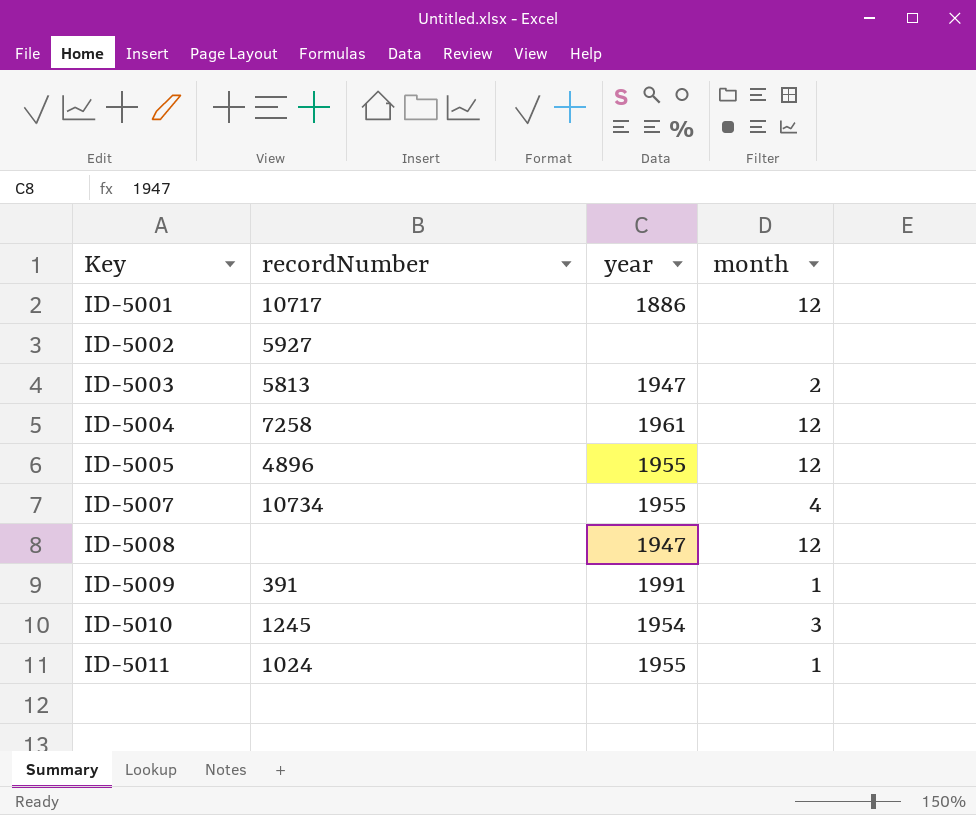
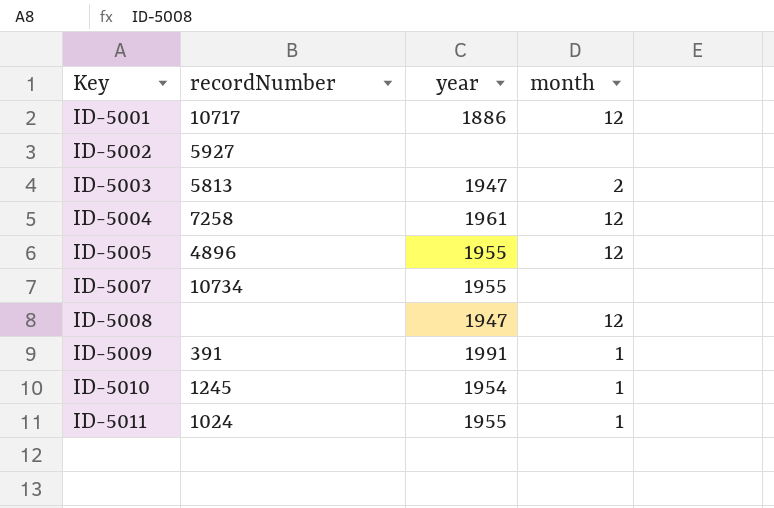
ID-5007 | month: 4 -> none
ID-5010 | month: 3 -> 1

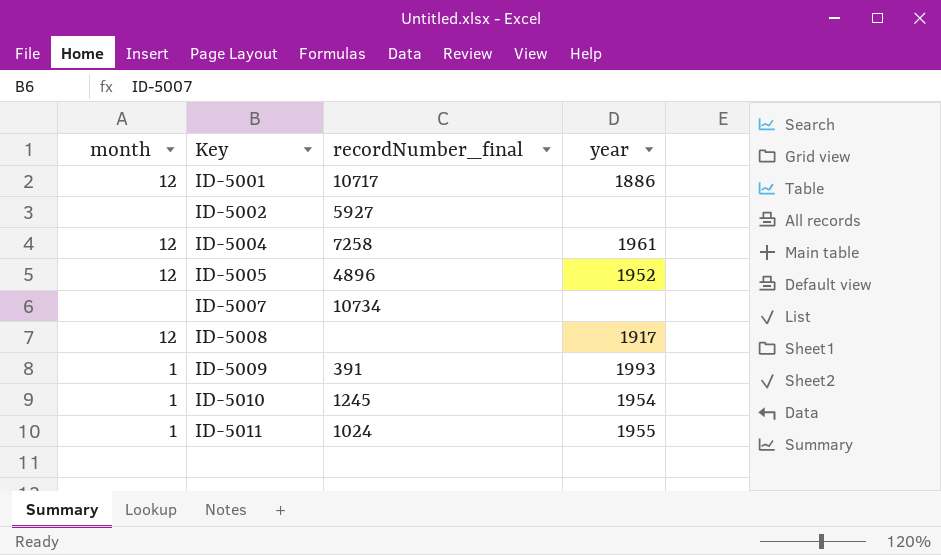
column month | position: 4 -> 1
column name: recordNumber -> recordNumber_final
row ID-5003: 5813 | 1947 | 2 -> none
ID-5005 | year: 1955 -> 1952
ID-5007 | year: 1955 -> none
ID-5008 | year: 1947 -> 1917
ID-5009 | year: 1991 -> 1993

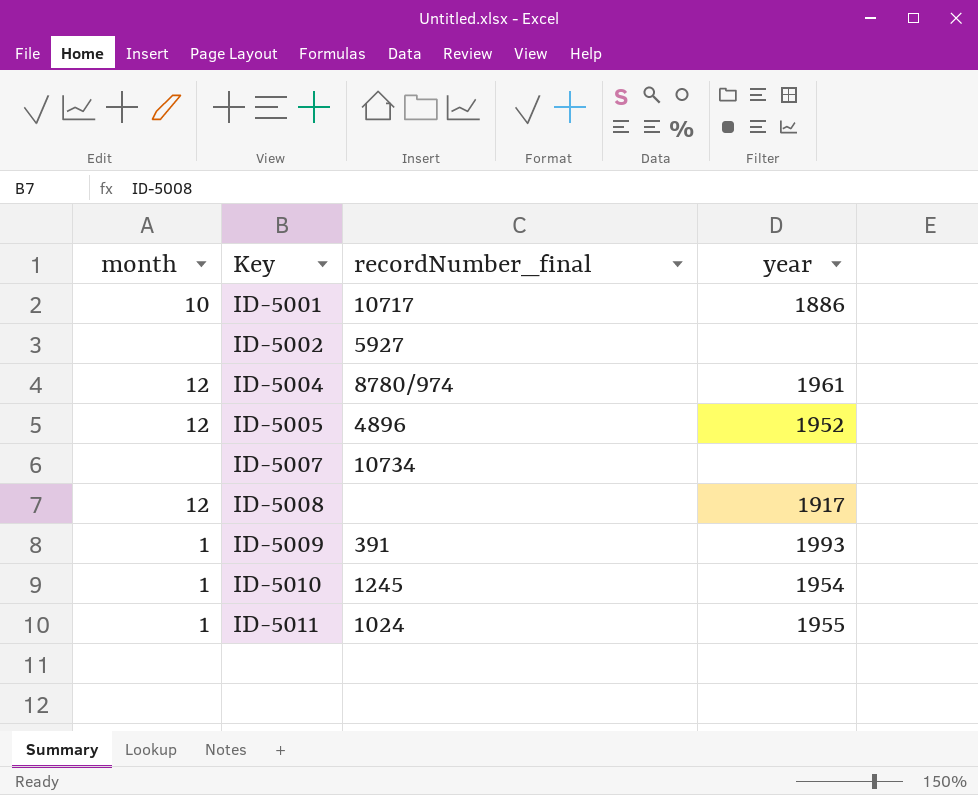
ID-5001 | month: 12 -> 10
ID-5004 | recordNumber_final: 7258 -> 8780/974

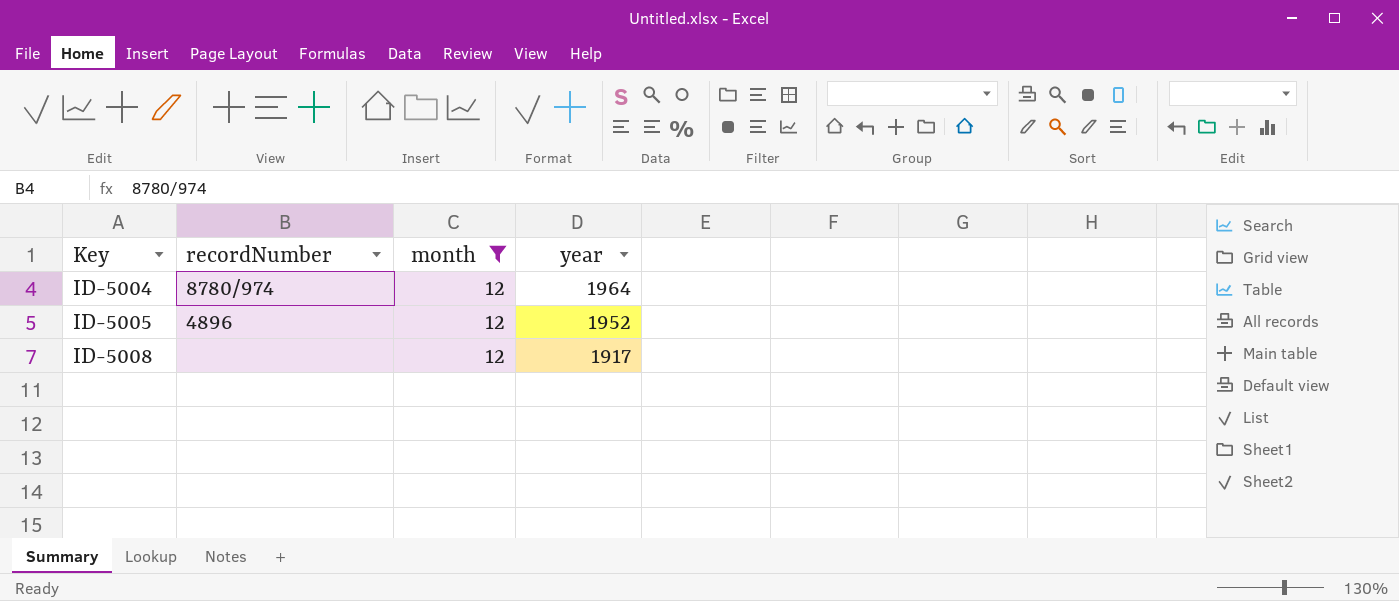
filter: none -> month = 12
column name: recordNumber_final -> recordNumber
column month | position: 1 -> 3
ID-5004 | year: 1961 -> 1964

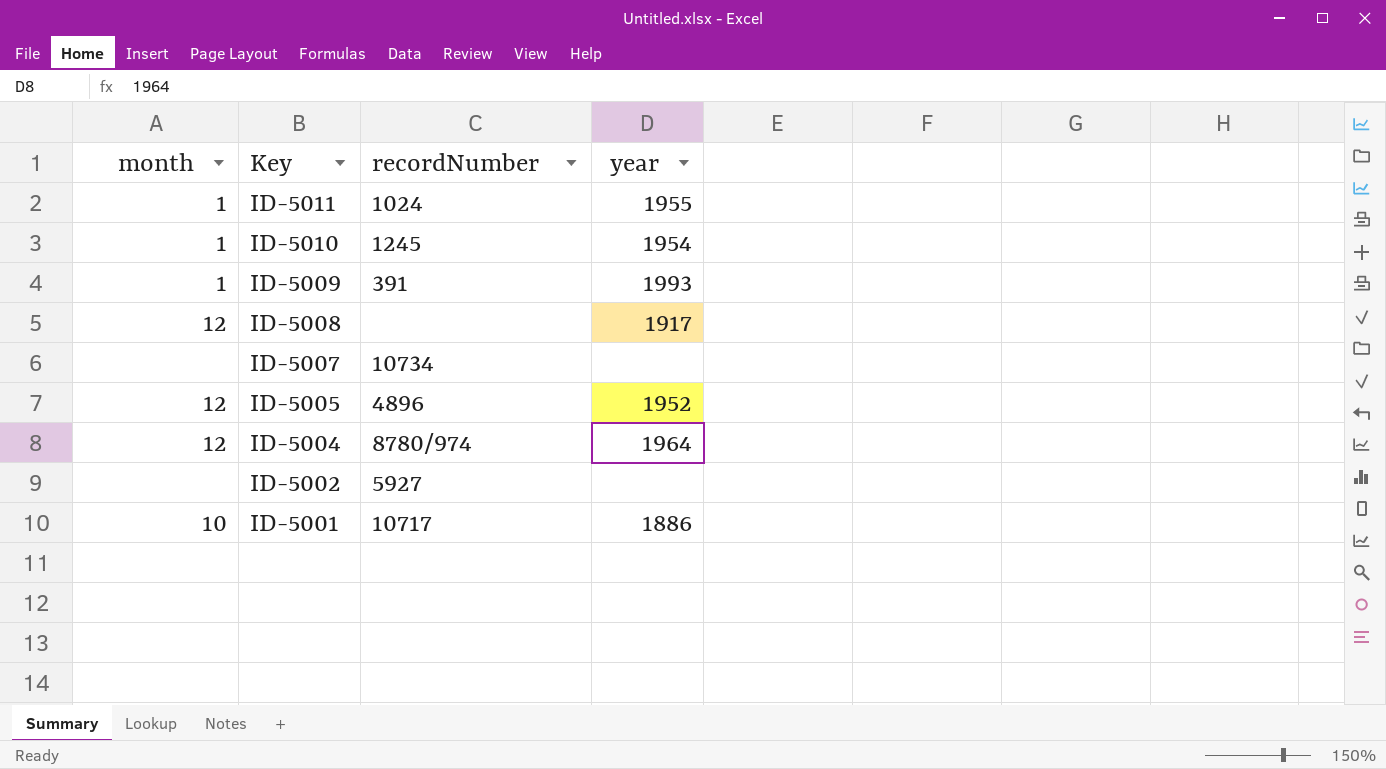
filter: month = 12 -> none
row order: Key ascending -> Key descending
column month | position: 3 -> 1

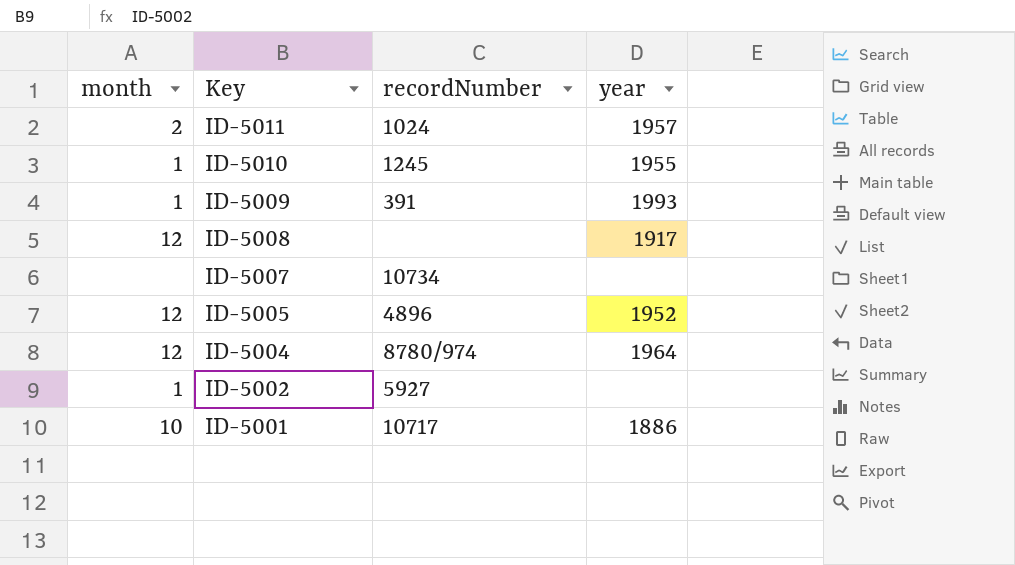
ID-5011 | month: 1 -> 2
ID-5011 | year: 1955 -> 1957
ID-5010 | year: 1954 -> 1955
ID-5002 | month: none -> 1

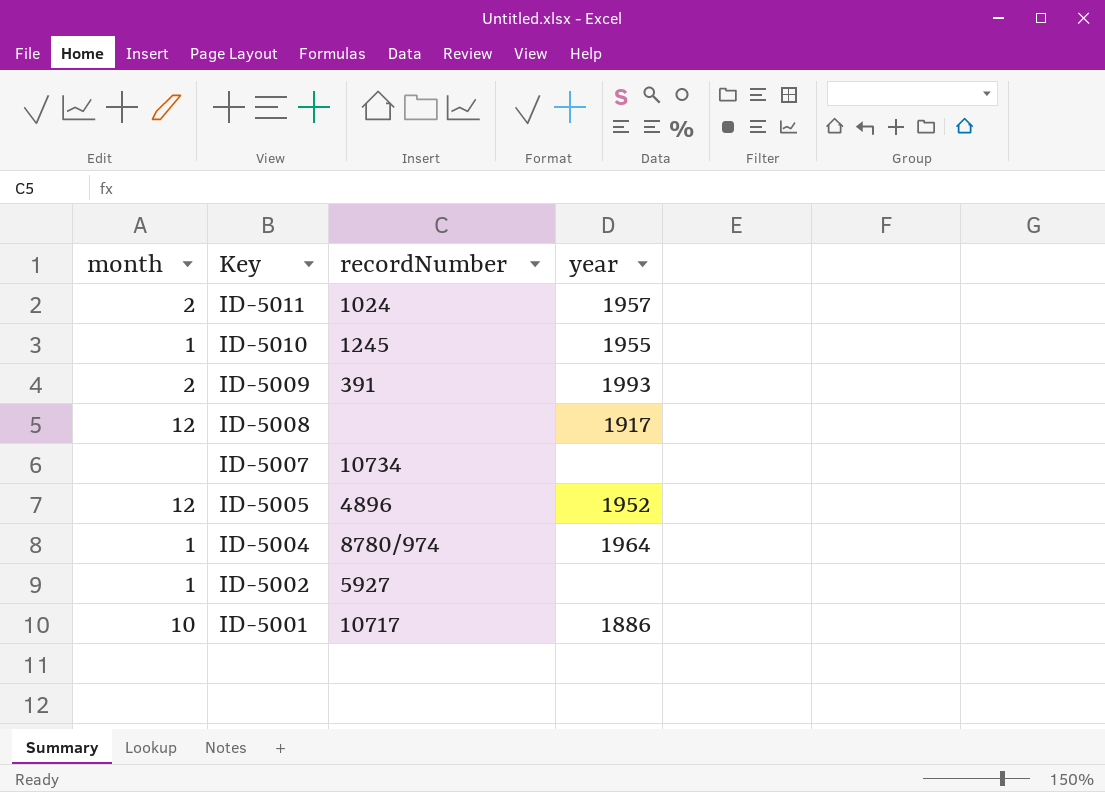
ID-5009 | month: 1 -> 2
ID-5004 | month: 12 -> 1

